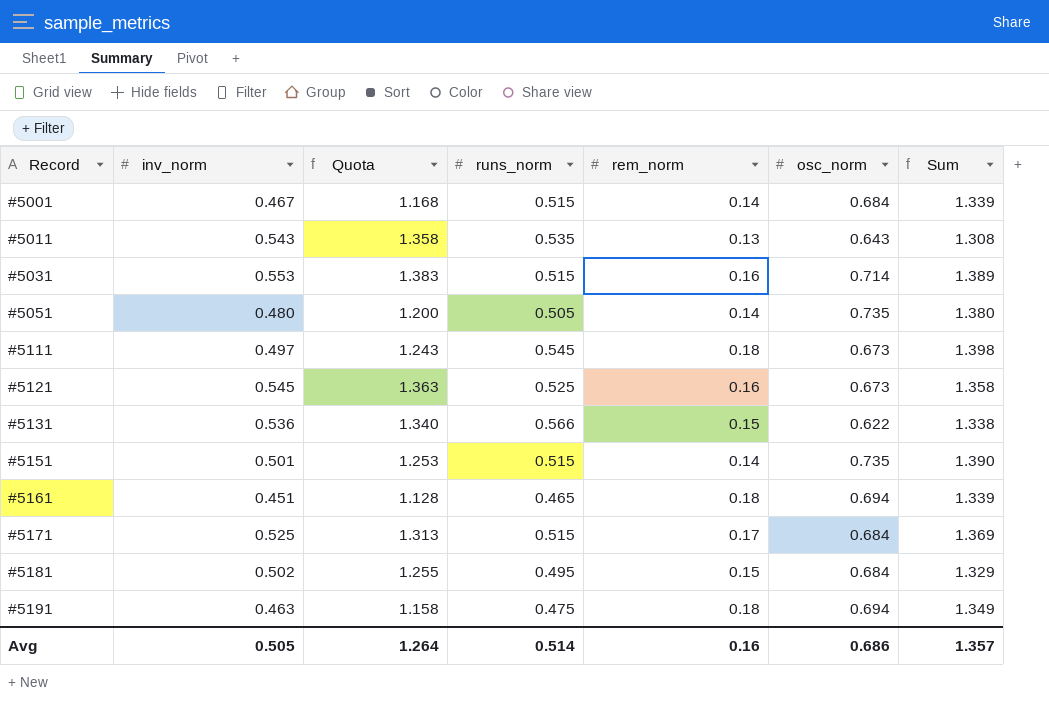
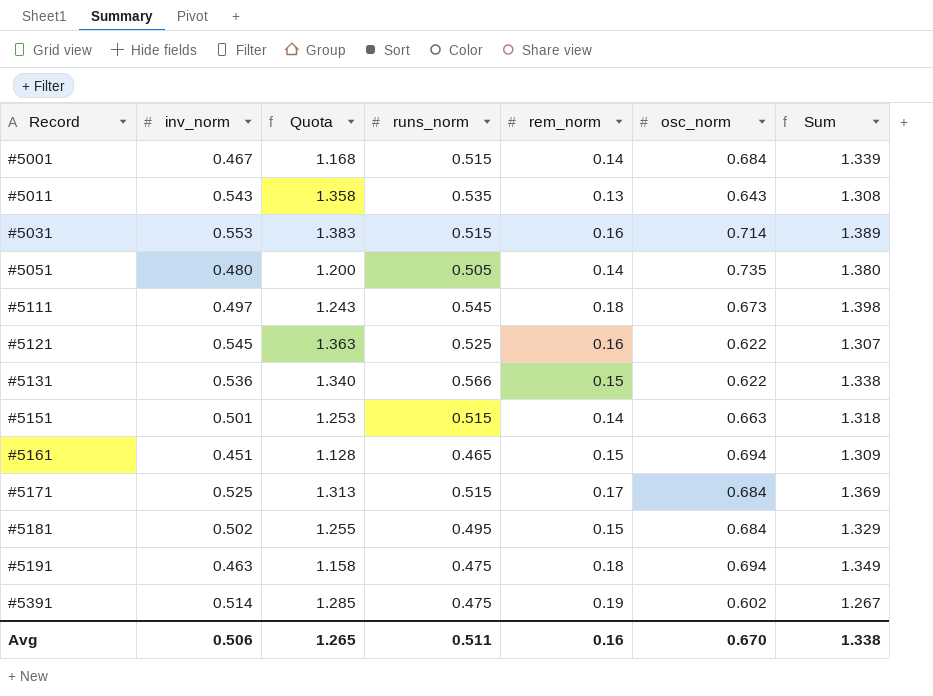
#5121 | osc_norm: 0.673 -> 0.622
#5121 | Sum: 1.358 -> 1.307
#5151 | osc_norm: 0.735 -> 0.663
#5151 | Sum: 1.390 -> 1.318
#5161 | rem_norm: 0.18 -> 0.15
#5161 | Sum: 1.339 -> 1.309
row #5391: none -> 0.514 | 1.285 | 0.475 | 0.19 | 0.602 | 1.267
Avg | inv_norm: 0.505 -> 0.506
Avg | Quota: 1.264 -> 1.265
Avg | runs_norm: 0.514 -> 0.511
Avg | osc_norm: 0.686 -> 0.670
Avg | Sum: 1.357 -> 1.338

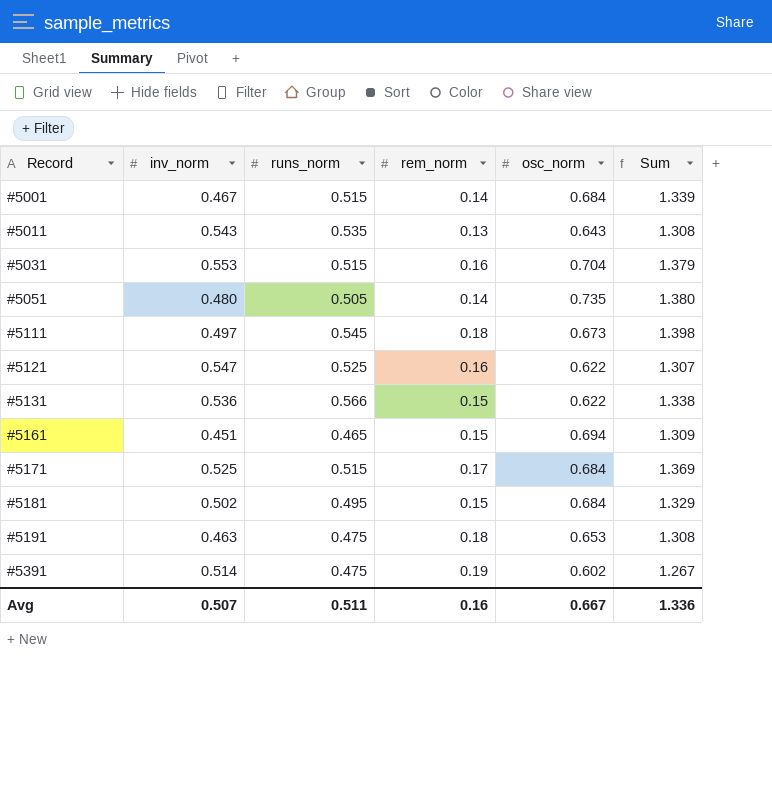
column Quota | formula: [inv_norm] * 2.5 -> none
row #5151: 0.501 | 1.253 | 0.515 | 0.14 | 0.663 | 1.318 -> none
#5031 | osc_norm: 0.714 -> 0.704
#5031 | Sum: 1.389 -> 1.379
#5121 | inv_norm: 0.545 -> 0.547
#5191 | osc_norm: 0.694 -> 0.653
#5191 | Sum: 1.349 -> 1.308
Avg | inv_norm: 0.506 -> 0.507
Avg | osc_norm: 0.670 -> 0.667
Avg | Sum: 1.338 -> 1.336

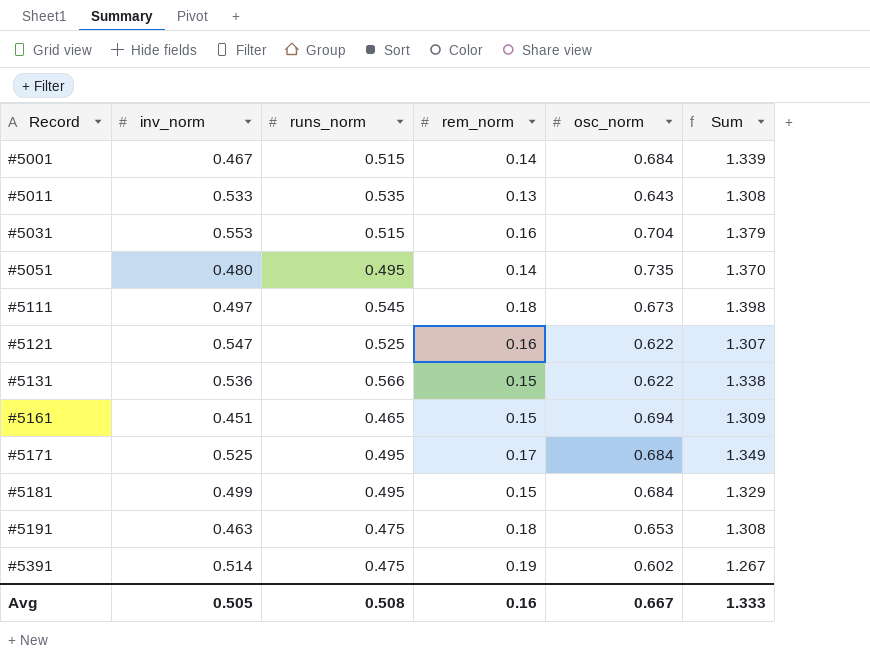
#5011 | inv_norm: 0.543 -> 0.533
#5051 | runs_norm: 0.505 -> 0.495
#5051 | Sum: 1.380 -> 1.370
#5171 | runs_norm: 0.515 -> 0.495
#5171 | Sum: 1.369 -> 1.349
#5181 | inv_norm: 0.502 -> 0.499
Avg | inv_norm: 0.507 -> 0.505
Avg | runs_norm: 0.511 -> 0.508
Avg | Sum: 1.336 -> 1.333

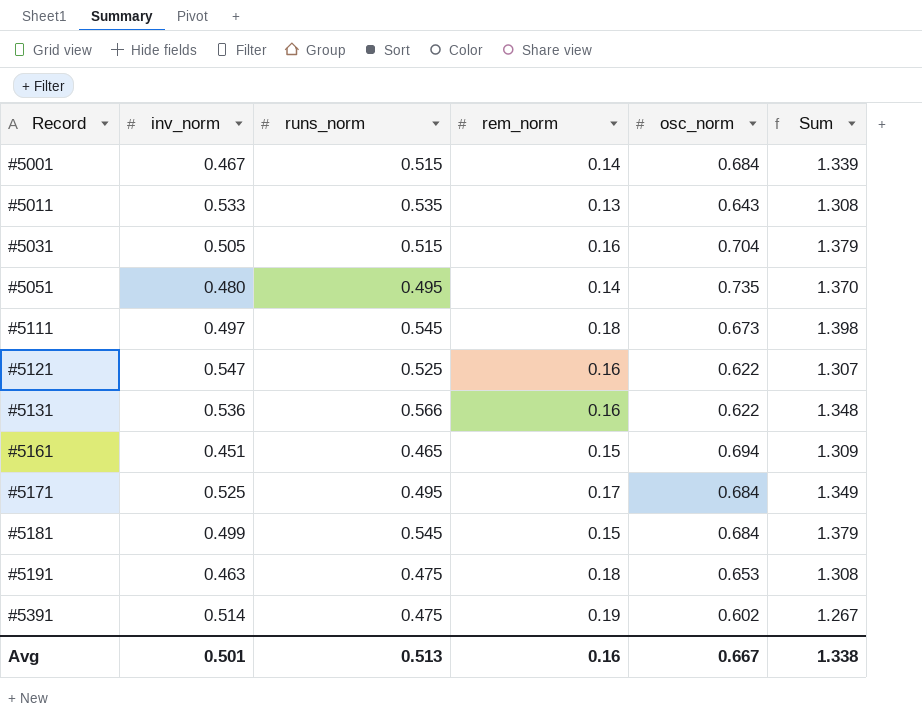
#5031 | inv_norm: 0.553 -> 0.505
#5131 | rem_norm: 0.15 -> 0.16
#5131 | Sum: 1.338 -> 1.348
#5181 | runs_norm: 0.495 -> 0.545
#5181 | Sum: 1.329 -> 1.379
Avg | inv_norm: 0.505 -> 0.501
Avg | runs_norm: 0.508 -> 0.513
Avg | Sum: 1.333 -> 1.338

